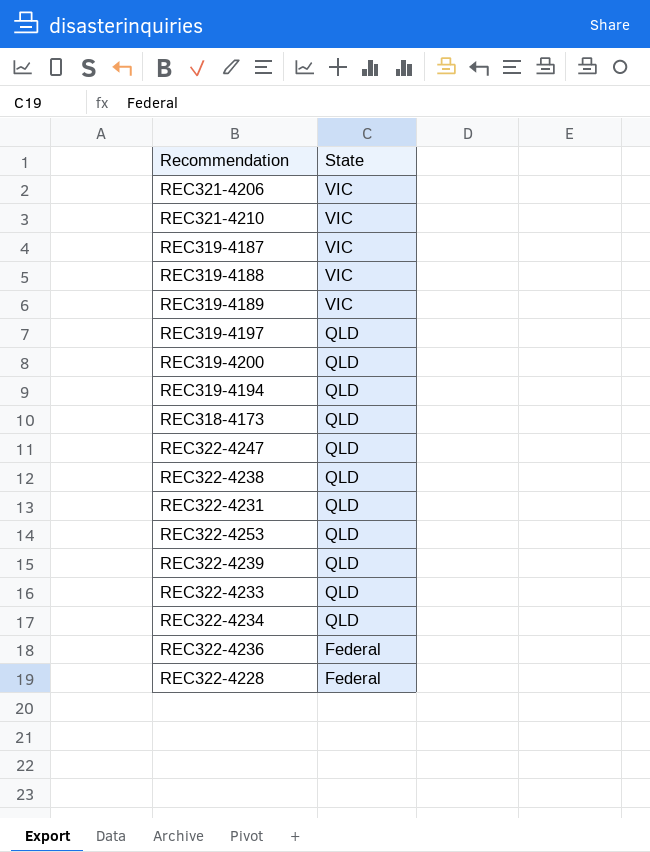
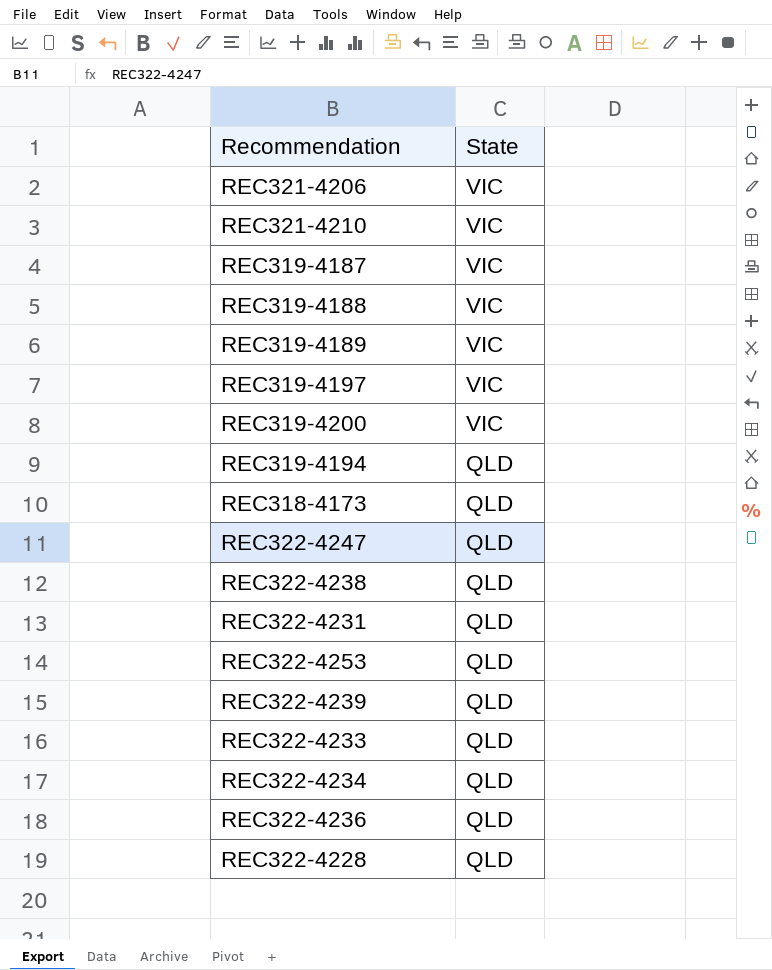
REC319-4197 | State: QLD -> VIC
REC319-4200 | State: QLD -> VIC
REC322-4236 | State: Federal -> QLD
REC322-4228 | State: Federal -> QLD

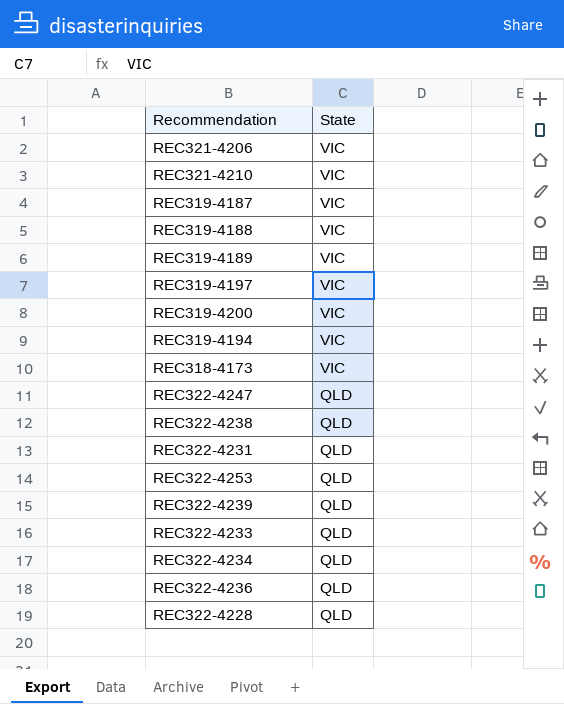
REC319-4194 | State: QLD -> VIC
REC318-4173 | State: QLD -> VIC

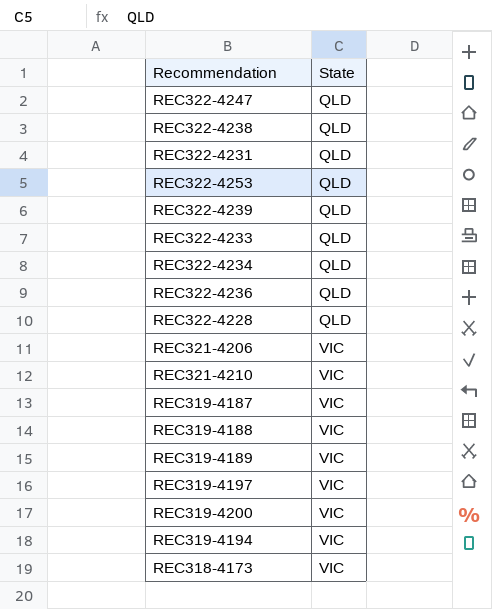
row order: State descending -> State ascending

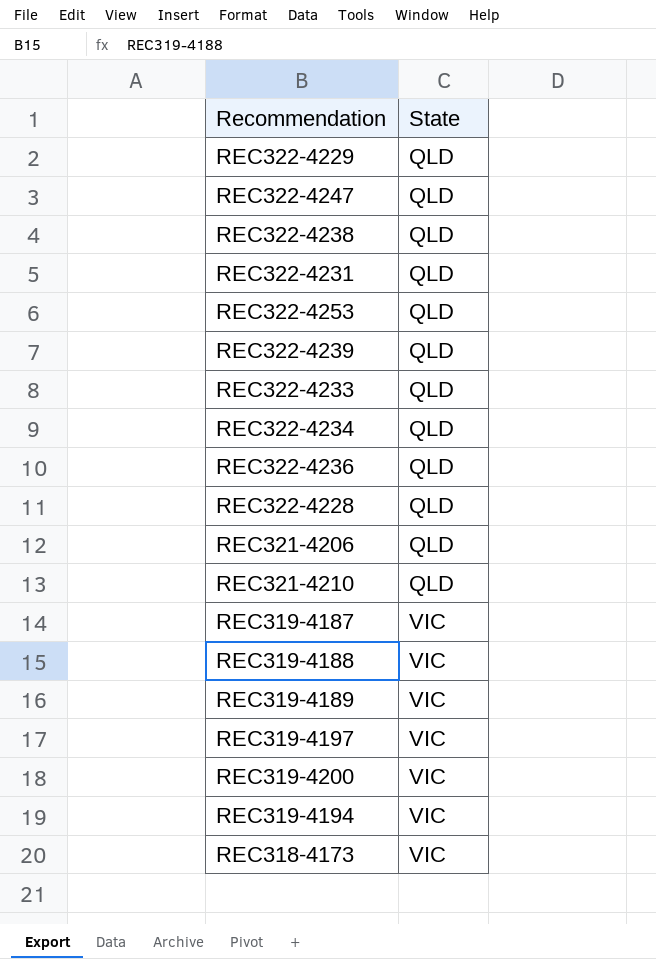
row REC322-4229: none -> QLD
REC321-4206 | State: VIC -> QLD
REC321-4210 | State: VIC -> QLD

